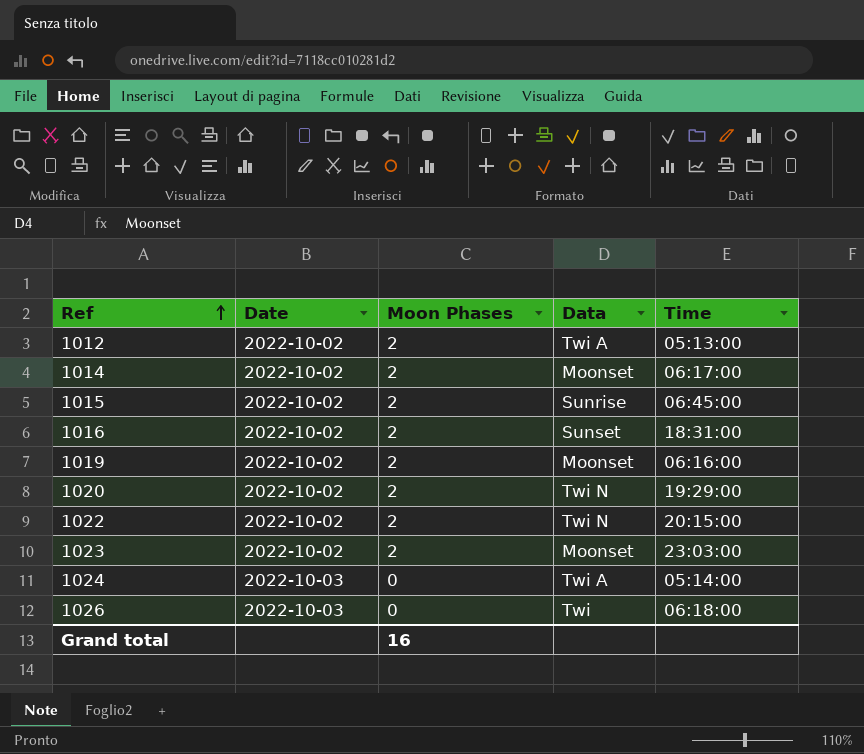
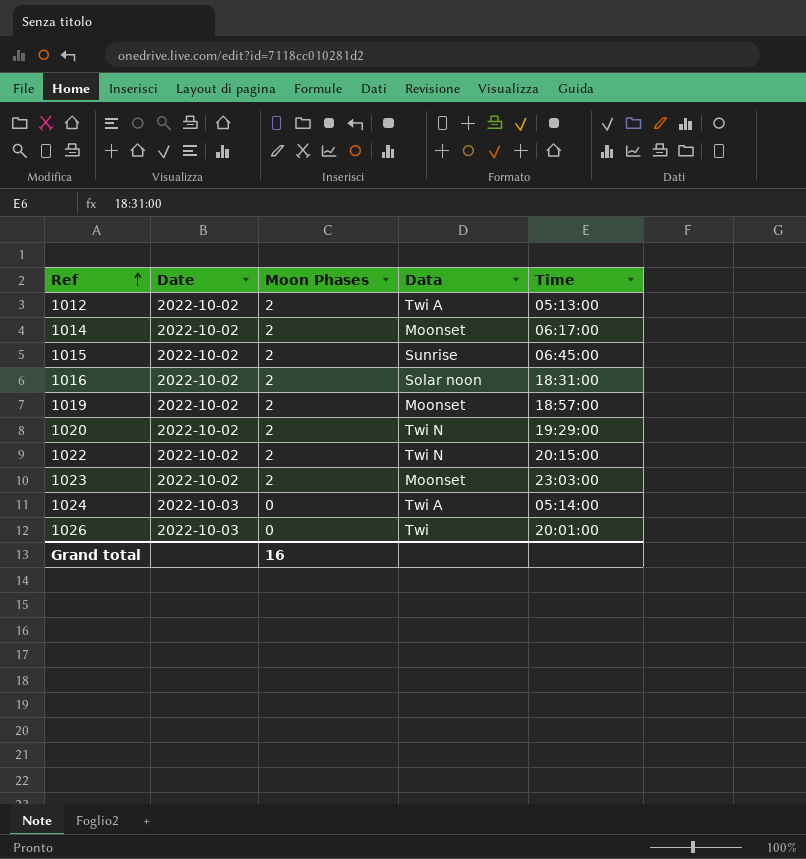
1016 | Data: Sunset -> Solar noon
1019 | Time: 06:16:00 -> 18:57:00
1026 | Time: 06:18:00 -> 20:01:00

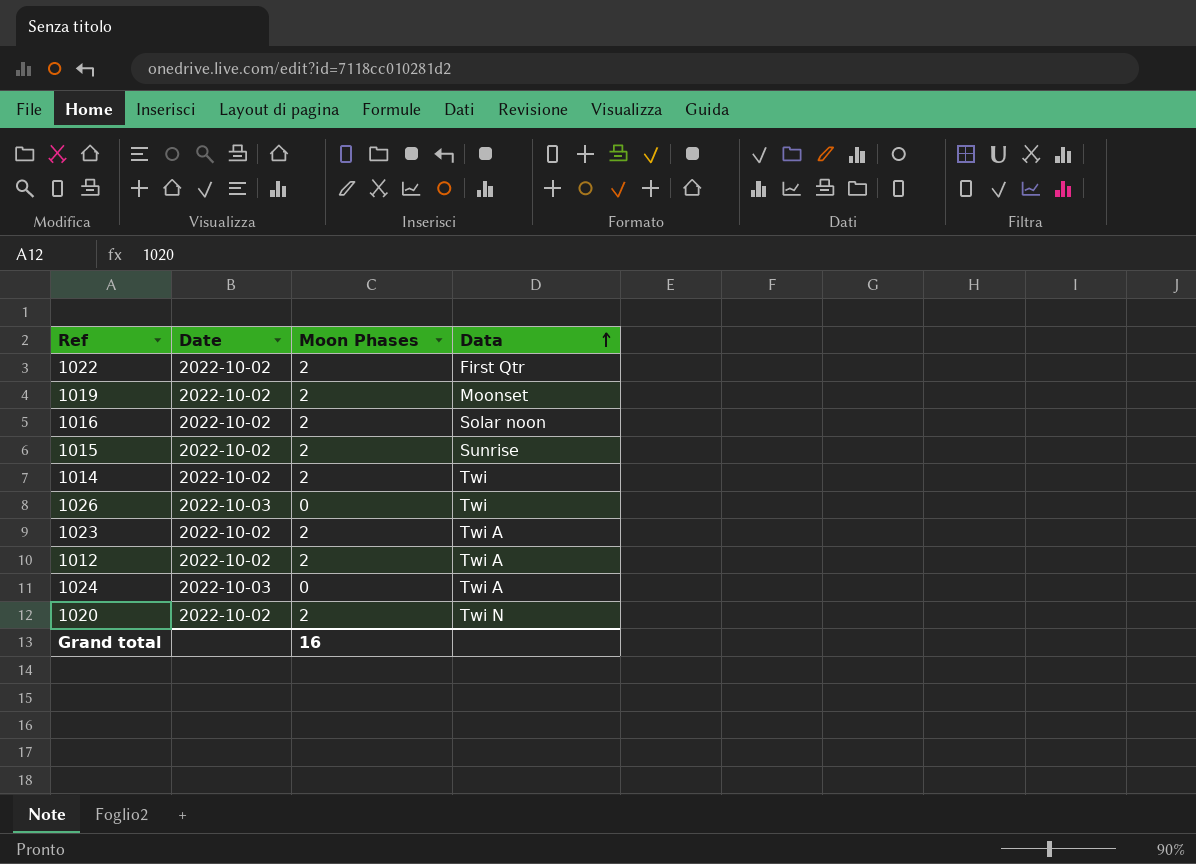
row order: Ref ascending -> Data ascending
column Time | position: 5 -> none
1022 | Data: Twi N -> First Qtr
1014 | Data: Moonset -> Twi
1023 | Data: Moonset -> Twi A

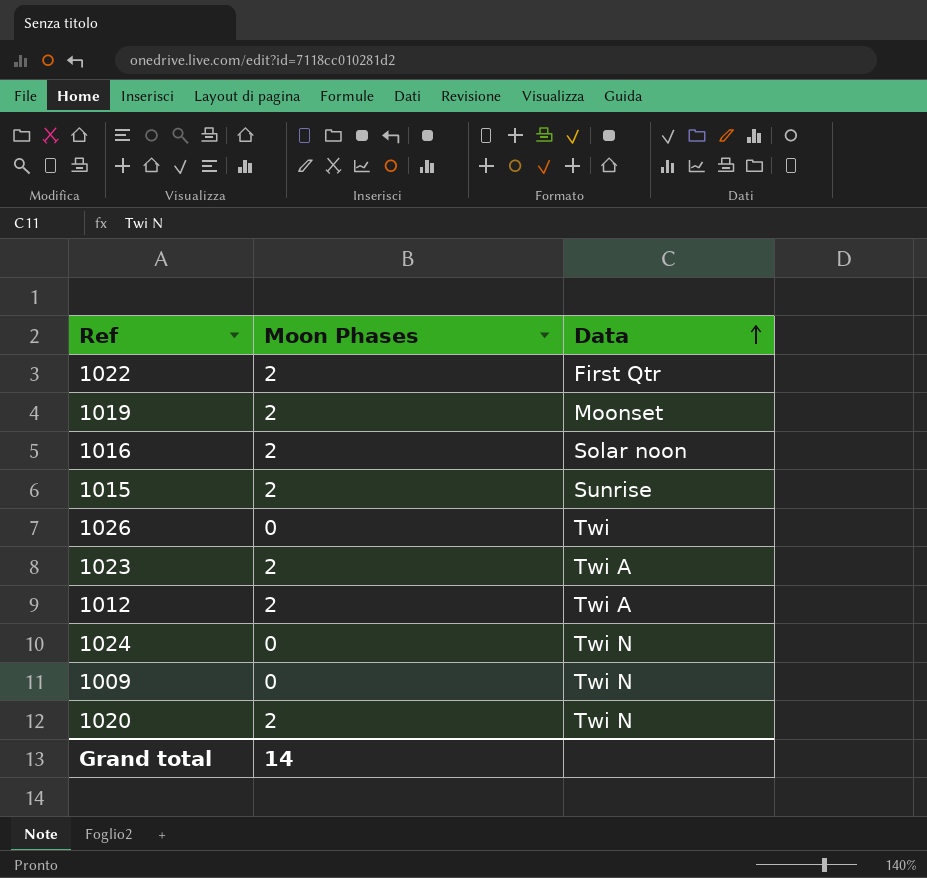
column Date | position: 2 -> none
row 1014: 2022-10-02 | 2 | Twi -> none
1024 | Data: Twi A -> Twi N
row 1009: none -> 0 | Twi N
Grand total | Moon Phases: 16 -> 14

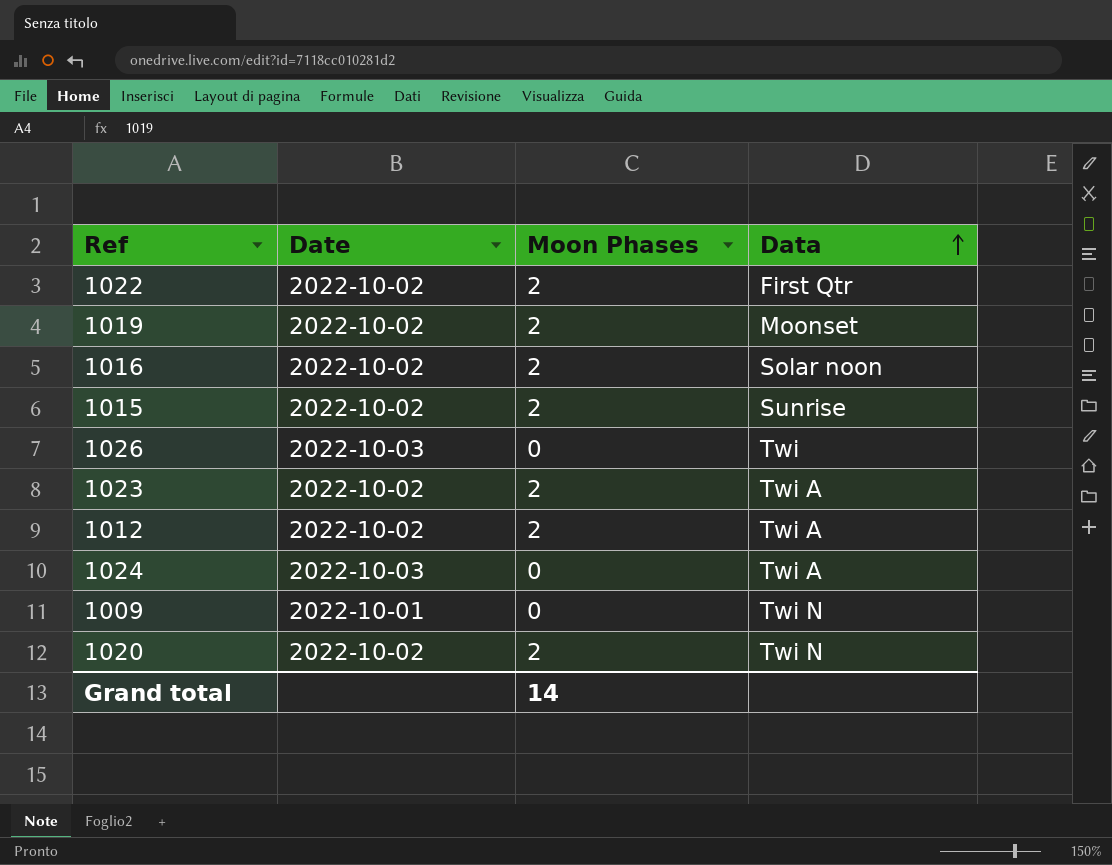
column Date | position: none -> 2
1024 | Data: Twi N -> Twi A

